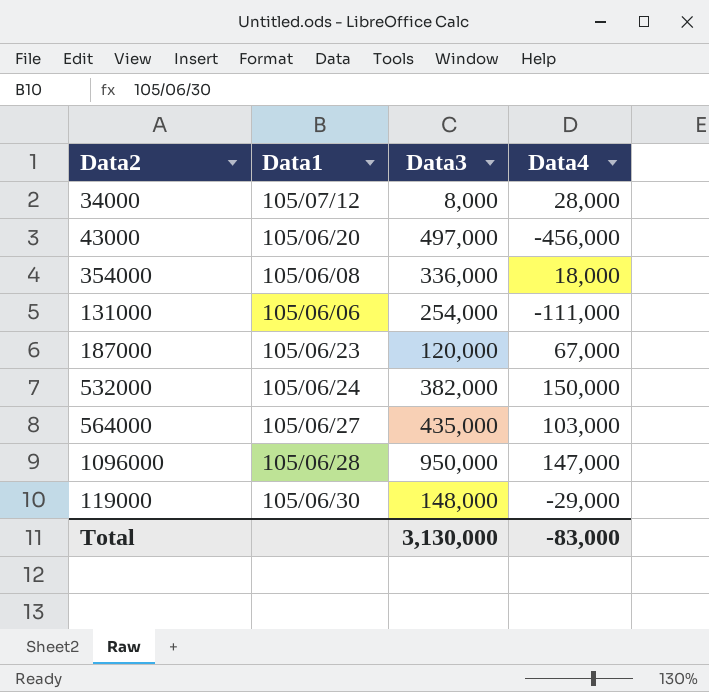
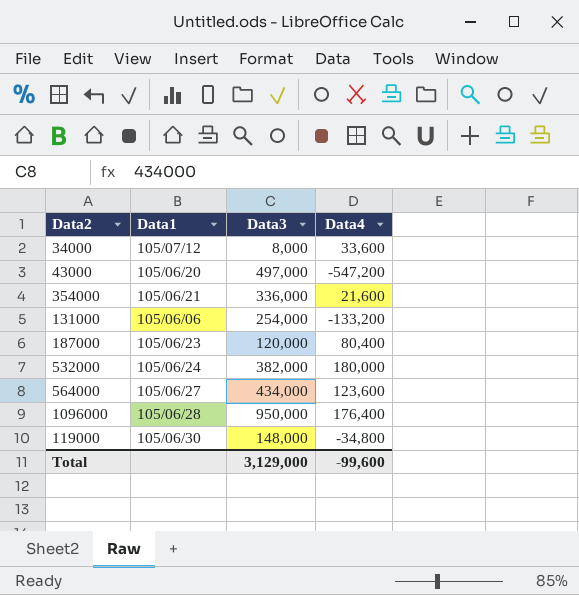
34000 | Data4: 28,000 -> 33,600
43000 | Data4: -456,000 -> -547,200
354000 | Data1: 105/06/08 -> 105/06/21
354000 | Data4: 18,000 -> 21,600
131000 | Data4: -111,000 -> -133,200
187000 | Data4: 67,000 -> 80,400
532000 | Data4: 150,000 -> 180,000
564000 | Data3: 435,000 -> 434,000
564000 | Data4: 103,000 -> 123,600
1096000 | Data4: 147,000 -> 176,400
119000 | Data4: -29,000 -> -34,800
Total | Data3: 3,130,000 -> 3,129,000
Total | Data4: -83,000 -> -99,600

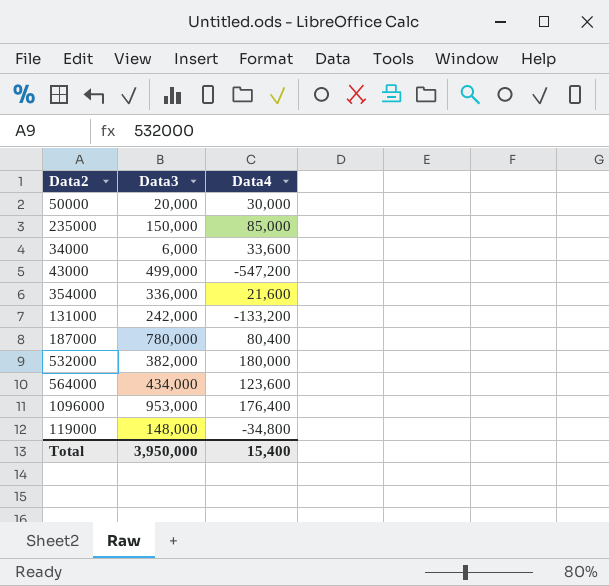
column Data1 | position: 2 -> none
row 50000: none -> 20,000 | 30,000
row 235000: none -> 150,000 | 85,000
34000 | Data3: 8,000 -> 6,000
43000 | Data3: 497,000 -> 499,000
131000 | Data3: 254,000 -> 242,000
187000 | Data3: 120,000 -> 780,000
1096000 | Data3: 950,000 -> 953,000
Total | Data3: 3,129,000 -> 3,950,000
Total | Data4: -99,600 -> 15,400

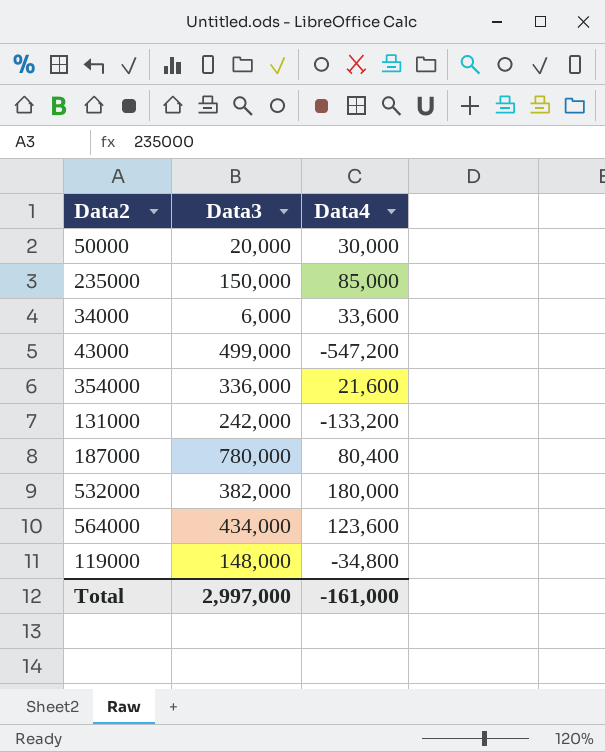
row 1096000: 953,000 | 176,400 -> none
Total | Data3: 3,950,000 -> 2,997,000
Total | Data4: 15,400 -> -161,000

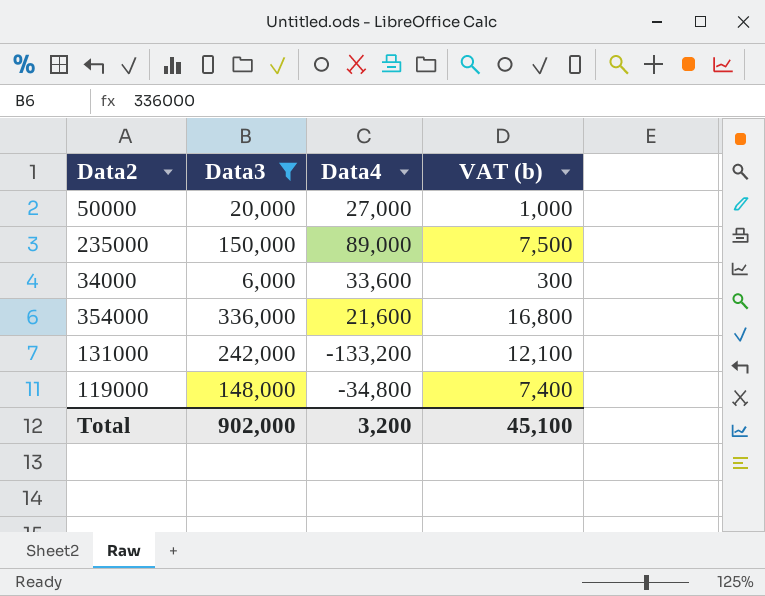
filter: none -> Data3 <= 336,000
column VAT (b) | formula: none -> [Data3] * 0.05
50000 | Data4: 30,000 -> 27,000
235000 | Data4: 85,000 -> 89,000
Total | Data3: 2,997,000 -> 902,000
Total | Data4: -161,000 -> 3,200

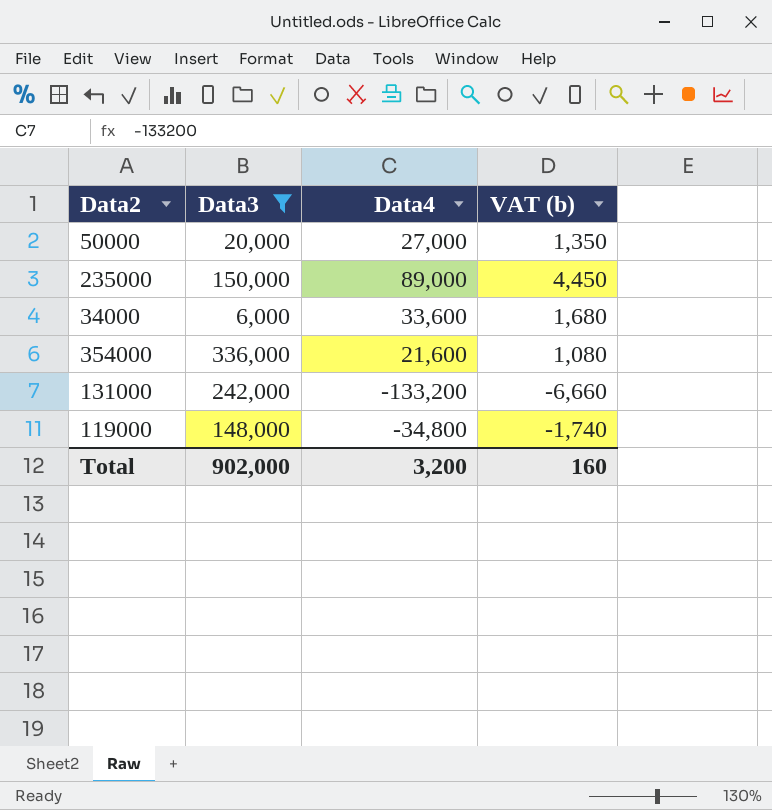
column VAT (b) | formula: [Data3] * 0.05 -> [Data4] * 0.05
Total | VAT (b): 45,100 -> 160

